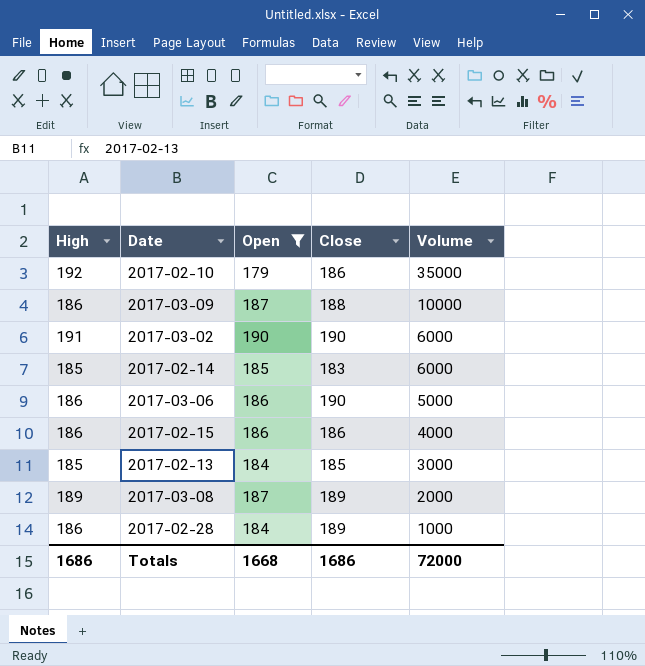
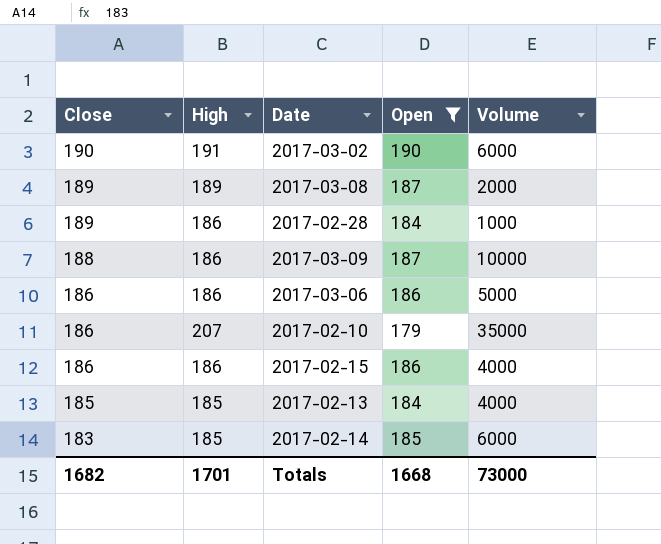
row order: Volume descending -> Close descending
column Close | position: 4 -> 1
2017-03-06 | Close: 190 -> 186
2017-02-10 | High: 192 -> 207
2017-02-13 | Volume: 3000 -> 4000
Totals | Close: 1686 -> 1682
Totals | High: 1686 -> 1701
Totals | Volume: 72000 -> 73000

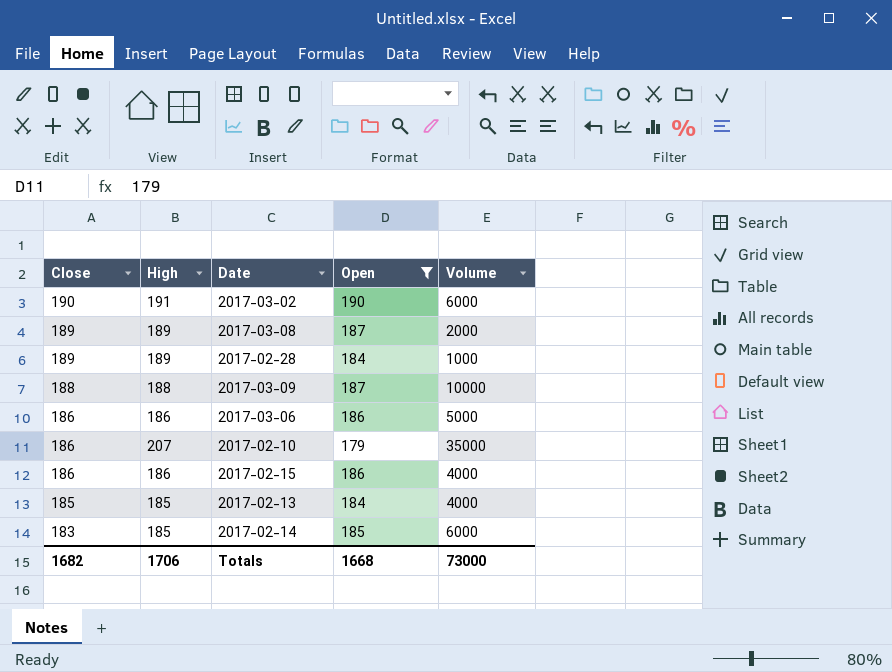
2017-02-28 | High: 186 -> 189
2017-03-09 | High: 186 -> 188
Totals | High: 1701 -> 1706

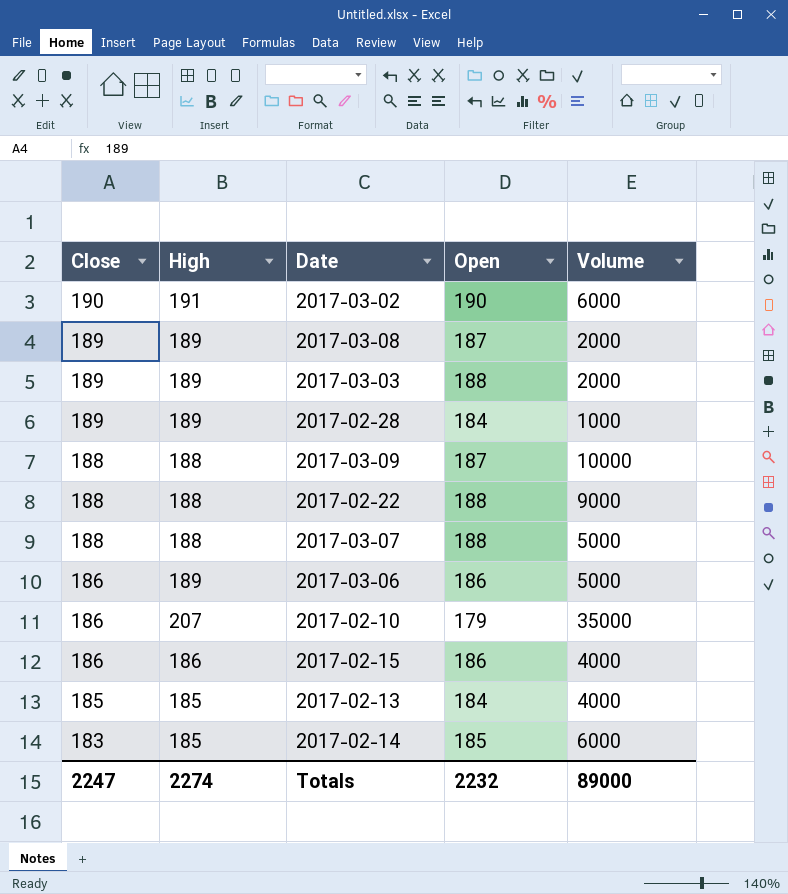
filter: Open != 188 -> none
2017-03-06 | High: 186 -> 189
Totals | Close: 1682 -> 2247
Totals | High: 1706 -> 2274
Totals | Open: 1668 -> 2232
Totals | Volume: 73000 -> 89000

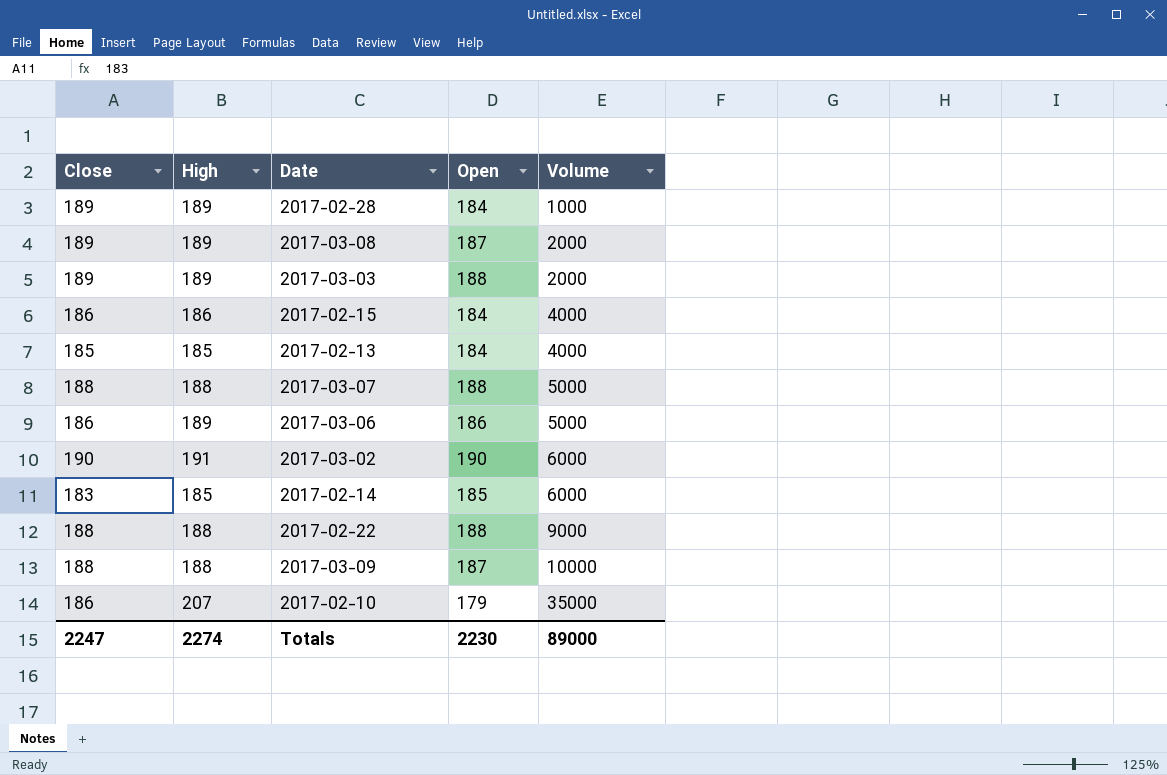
row order: Close descending -> Volume ascending
2017-02-15 | Open: 186 -> 184
Totals | Open: 2232 -> 2230

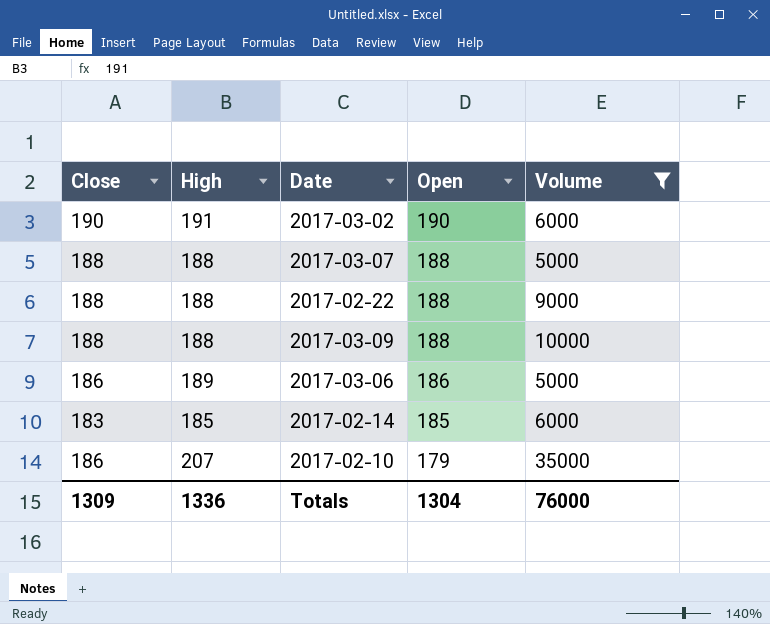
filter: none -> Volume >= 5000
row order: Volume ascending -> Open descending
2017-03-09 | Open: 187 -> 188
Totals | Close: 2247 -> 1309
Totals | High: 2274 -> 1336
Totals | Open: 2230 -> 1304
Totals | Volume: 89000 -> 76000

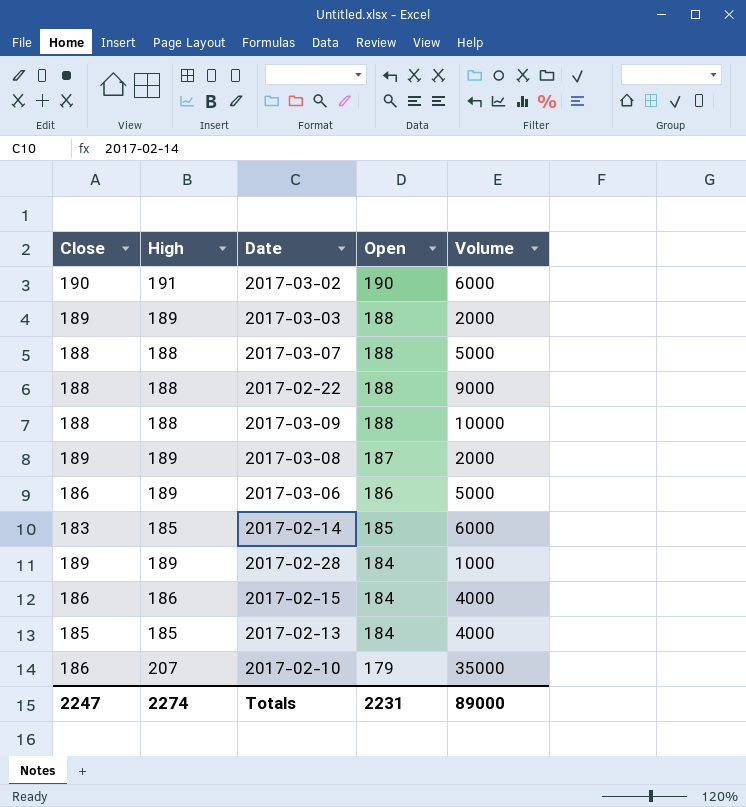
filter: Volume >= 5000 -> none
Totals | Close: 1309 -> 2247
Totals | High: 1336 -> 2274
Totals | Open: 1304 -> 2231
Totals | Volume: 76000 -> 89000

